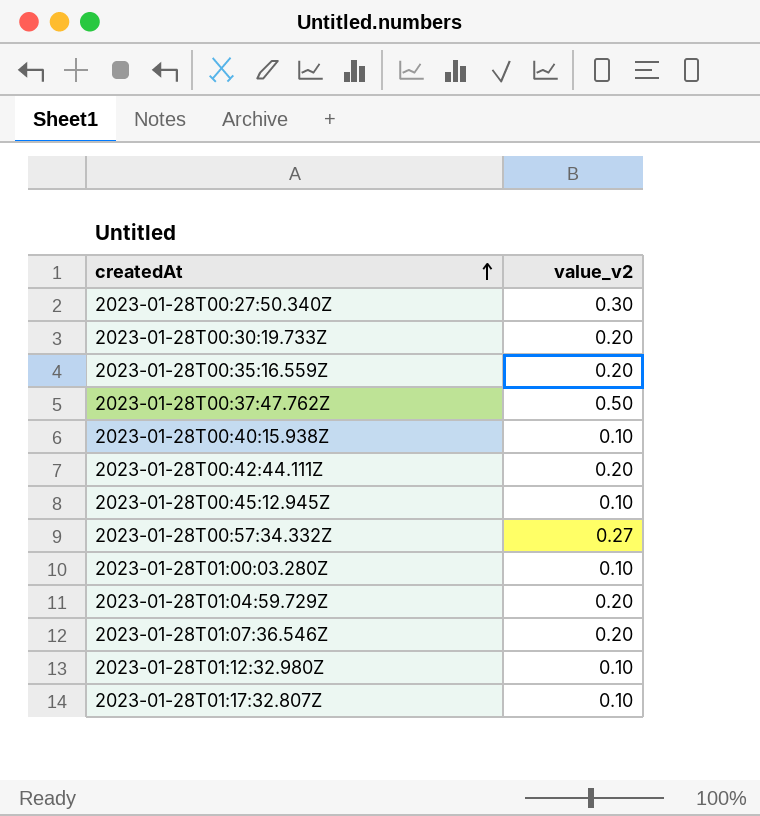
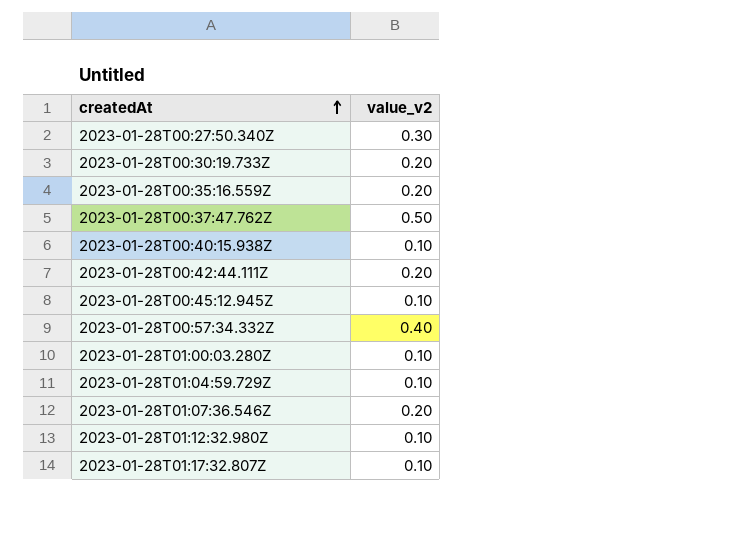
2023-01-28T00:57:34.332Z | value_v2: 0.27 -> 0.40
2023-01-28T01:04:59.729Z | value_v2: 0.20 -> 0.10

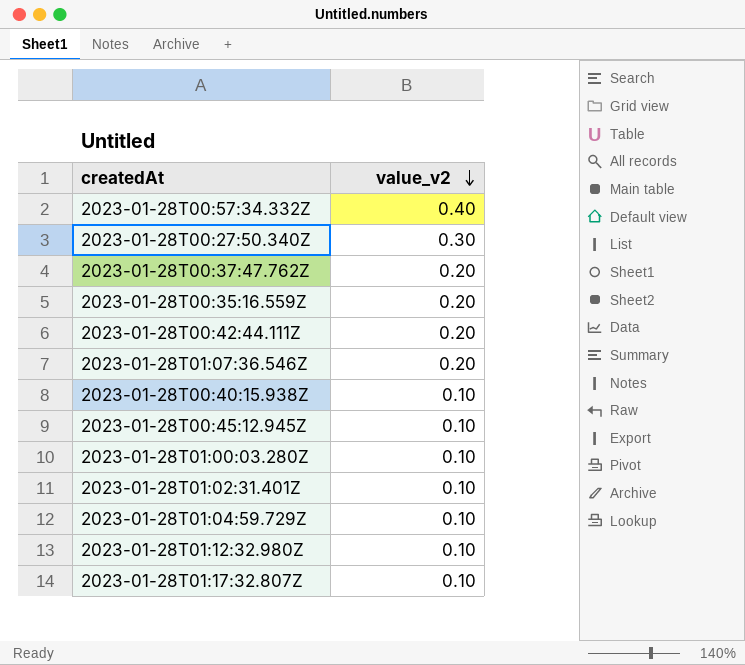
row order: createdAt ascending -> value_v2 descending
row 2023-01-28T00:30:19.733Z: 0.20 -> none
2023-01-28T00:37:47.762Z | value_v2: 0.50 -> 0.20
row 2023-01-28T01:02:31.401Z: none -> 0.10

